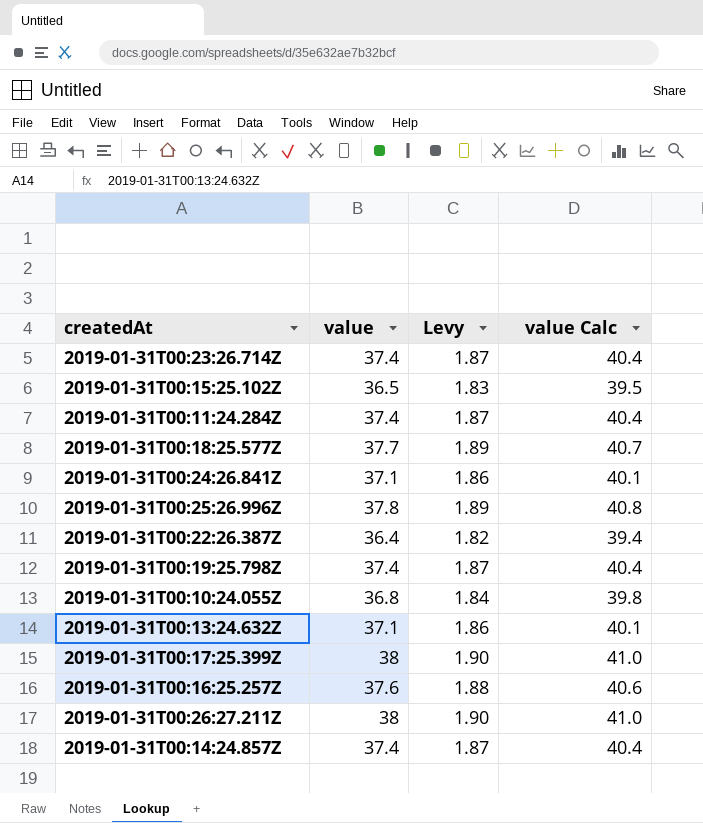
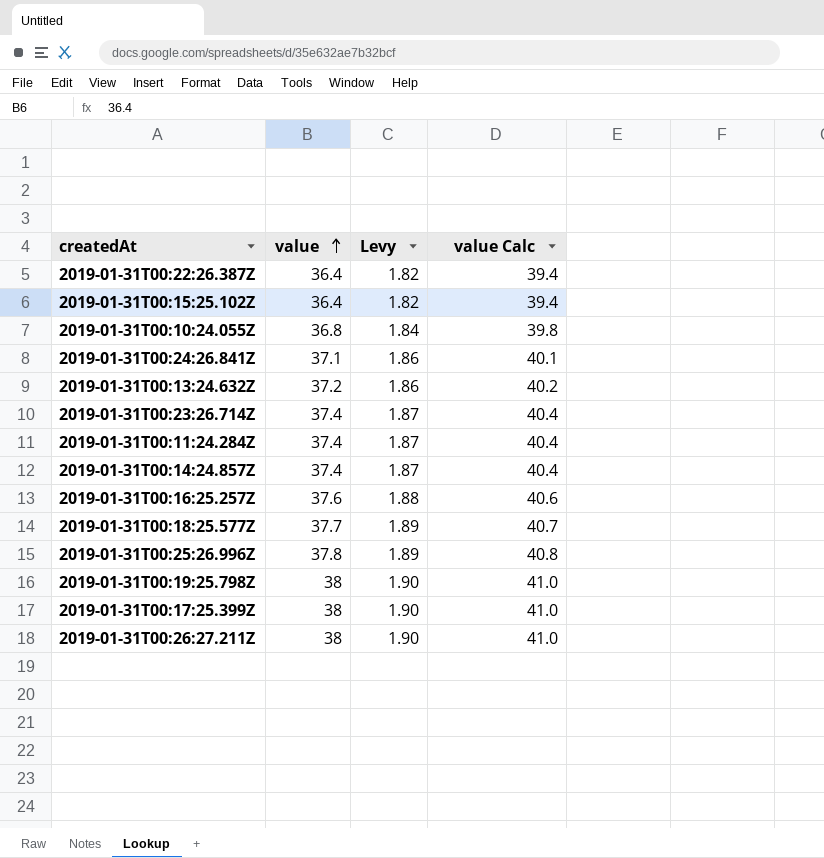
row order: none -> value ascending
2019-01-31T00:15:25.102Z | value: 36.5 -> 36.4
2019-01-31T00:15:25.102Z | Levy: 1.83 -> 1.82
2019-01-31T00:15:25.102Z | value Calc: 39.5 -> 39.4
2019-01-31T00:13:24.632Z | value: 37.1 -> 37.2
2019-01-31T00:13:24.632Z | value Calc: 40.1 -> 40.2
2019-01-31T00:19:25.798Z | value: 37.4 -> 38
2019-01-31T00:19:25.798Z | Levy: 1.87 -> 1.90
2019-01-31T00:19:25.798Z | value Calc: 40.4 -> 41.0

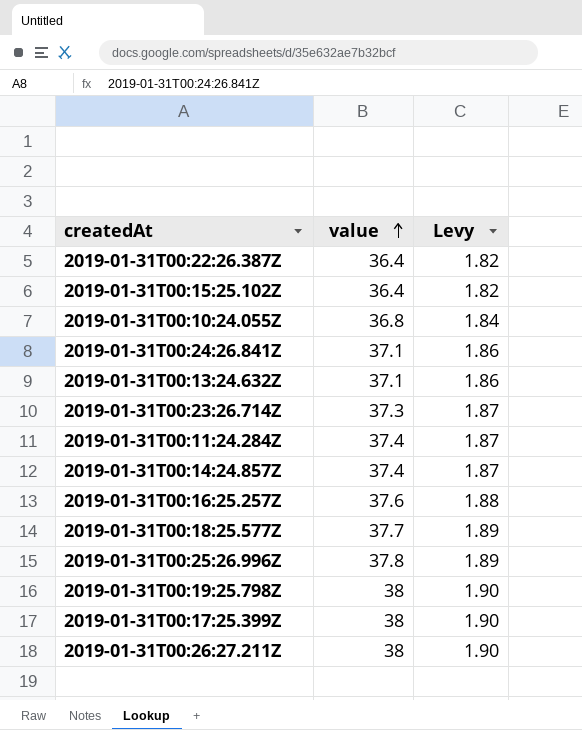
column value Calc | formula: [value] + 3 -> none
2019-01-31T00:13:24.632Z | value: 37.2 -> 37.1
2019-01-31T00:23:26.714Z | value: 37.4 -> 37.3

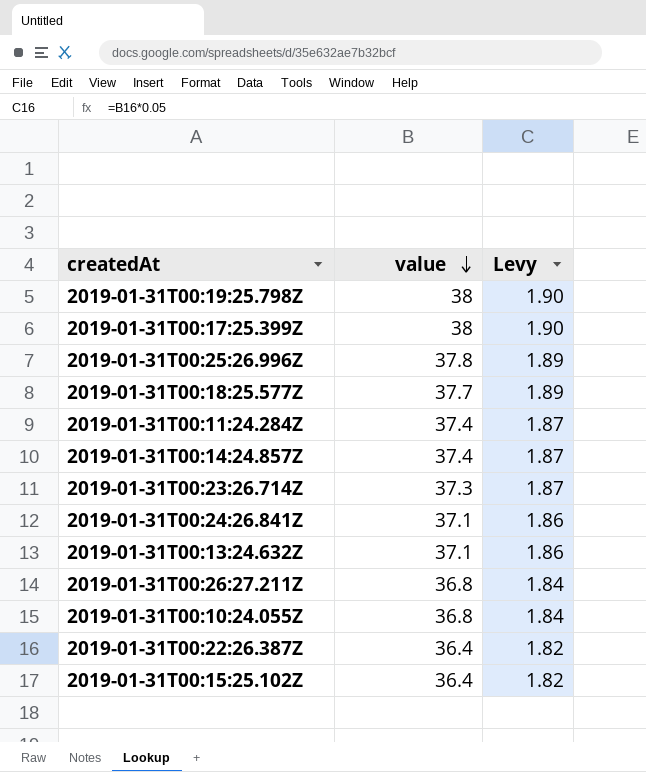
row order: value ascending -> value descending
row 2019-01-31T00:16:25.257Z: 37.6 | 1.88 -> none
2019-01-31T00:26:27.211Z | value: 38 -> 36.8
2019-01-31T00:26:27.211Z | Levy: 1.90 -> 1.84

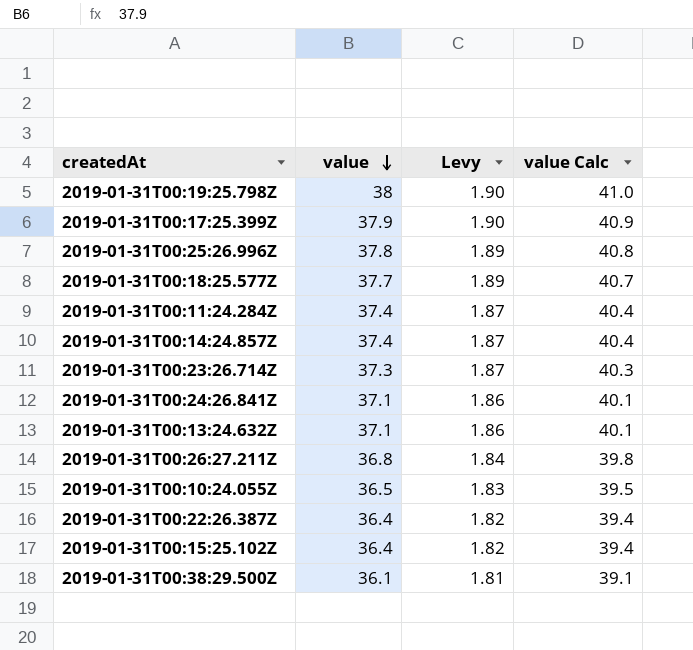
column value Calc | formula: none -> [value] + 3
2019-01-31T00:17:25.399Z | value: 38 -> 37.9
2019-01-31T00:10:24.055Z | value: 36.8 -> 36.5
2019-01-31T00:10:24.055Z | Levy: 1.84 -> 1.83
row 2019-01-31T00:38:29.500Z: none -> 36.1 | 1.81 | 39.1

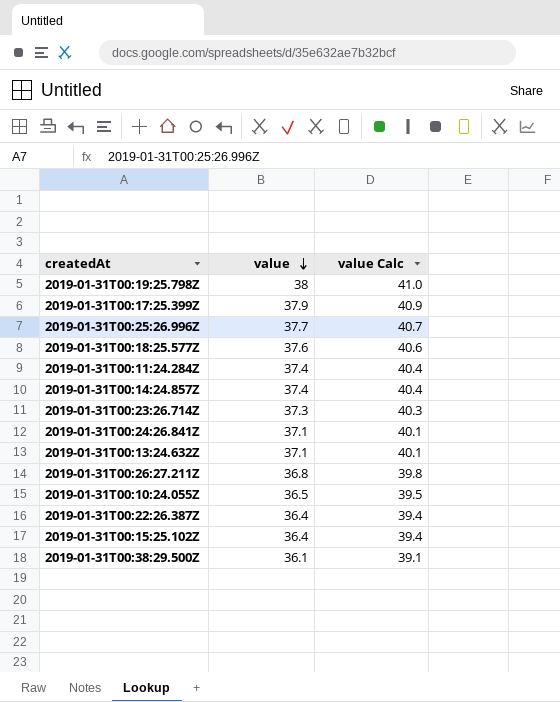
column Levy | formula: [value] * 0.05 -> none
2019-01-31T00:25:26.996Z | value: 37.8 -> 37.7
2019-01-31T00:25:26.996Z | value Calc: 40.8 -> 40.7
2019-01-31T00:18:25.577Z | value: 37.7 -> 37.6
2019-01-31T00:18:25.577Z | value Calc: 40.7 -> 40.6

